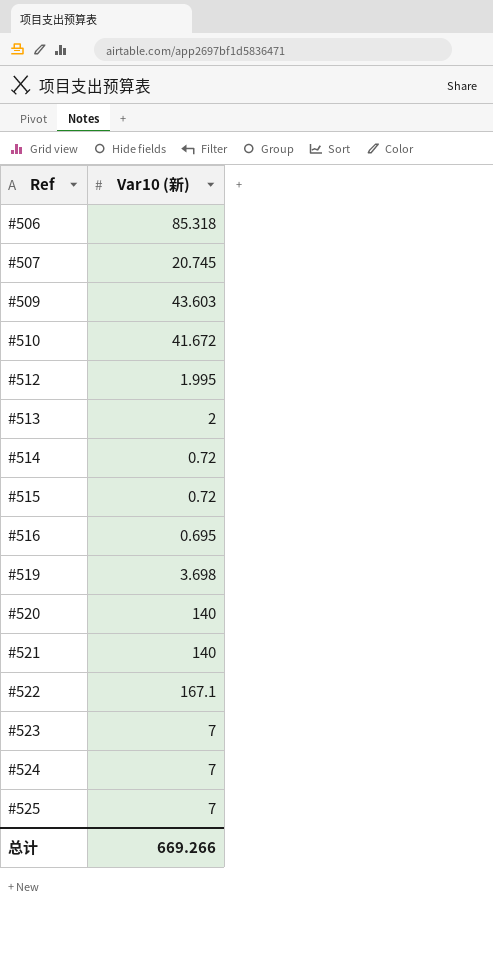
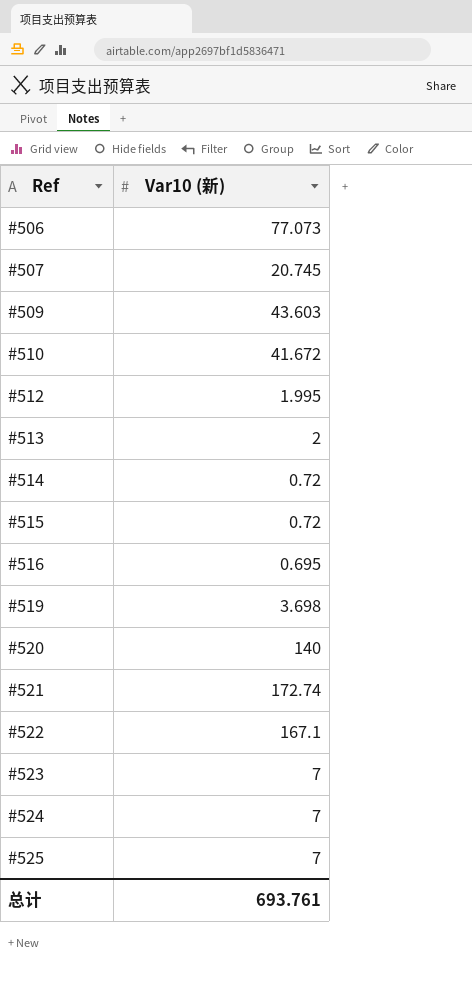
#506 | Var10 (新): 85.318 -> 77.073
#521 | Var10 (新): 140 -> 172.74
总计 | Var10 (新): 669.266 -> 693.761

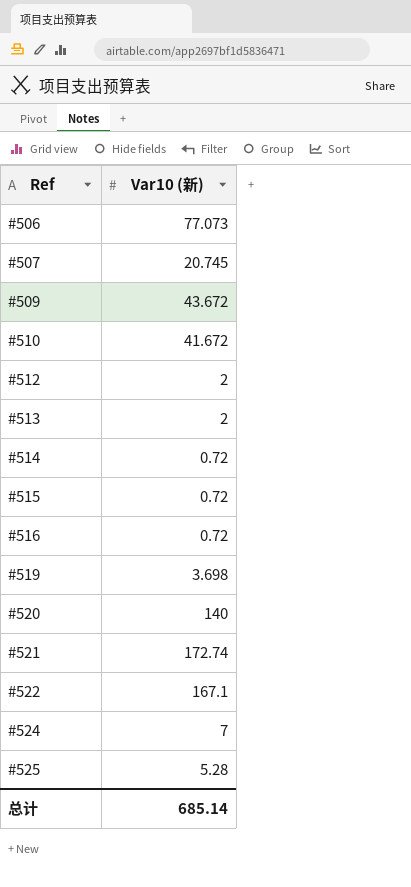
row #523: 7 -> none
#509 | Var10 (新): 43.603 -> 43.672
#512 | Var10 (新): 1.995 -> 2
#516 | Var10 (新): 0.695 -> 0.72
#525 | Var10 (新): 7 -> 5.28
总计 | Var10 (新): 693.761 -> 685.14

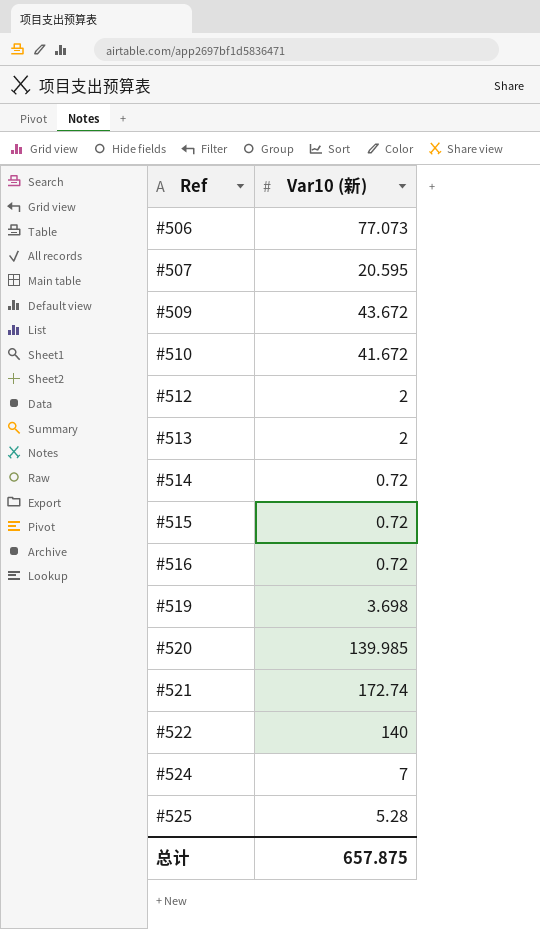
#507 | Var10 (新): 20.745 -> 20.595
#520 | Var10 (新): 140 -> 139.985
#522 | Var10 (新): 167.1 -> 140
总计 | Var10 (新): 685.14 -> 657.875

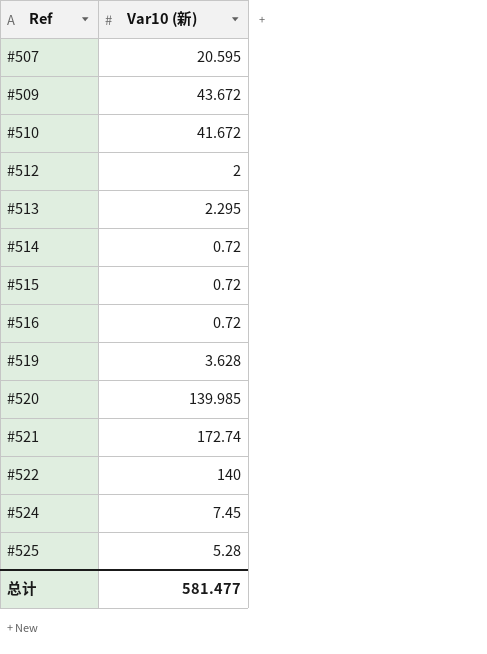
row #506: 77.073 -> none
#513 | Var10 (新): 2 -> 2.295
#519 | Var10 (新): 3.698 -> 3.628
#524 | Var10 (新): 7 -> 7.45
总计 | Var10 (新): 657.875 -> 581.477

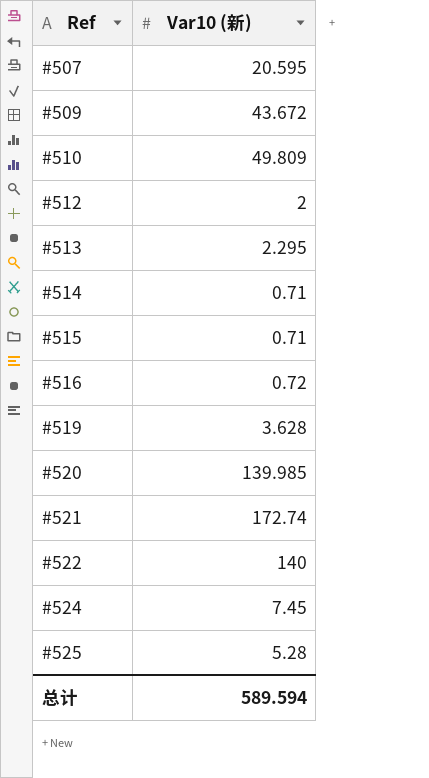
#510 | Var10 (新): 41.672 -> 49.809
#514 | Var10 (新): 0.72 -> 0.71
#515 | Var10 (新): 0.72 -> 0.71
总计 | Var10 (新): 581.477 -> 589.594

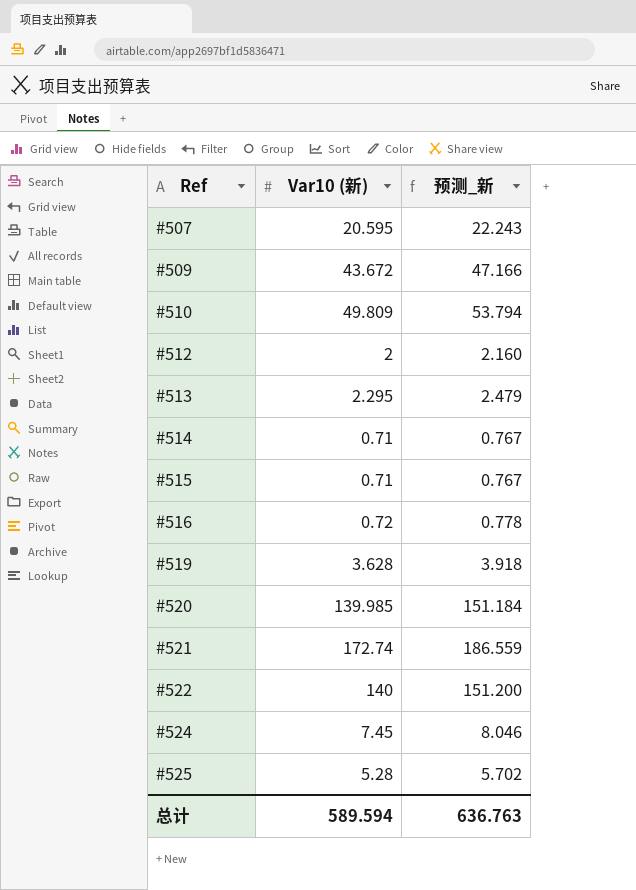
column 预测_新 | formula: none -> [Var10 (新)] * 1.08

